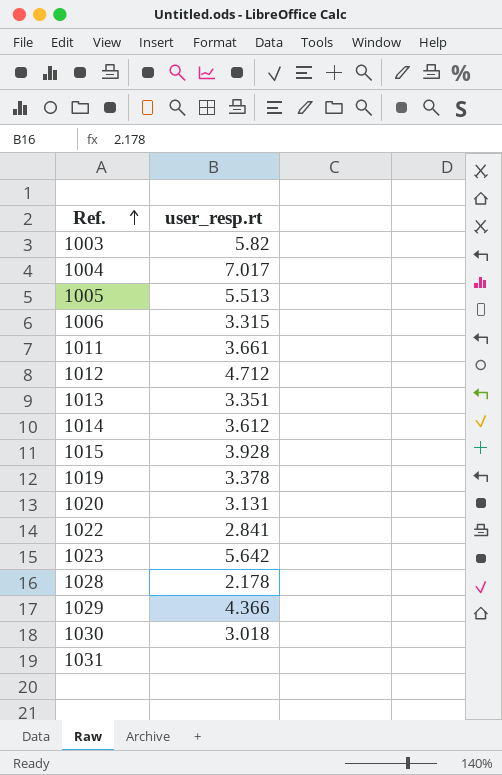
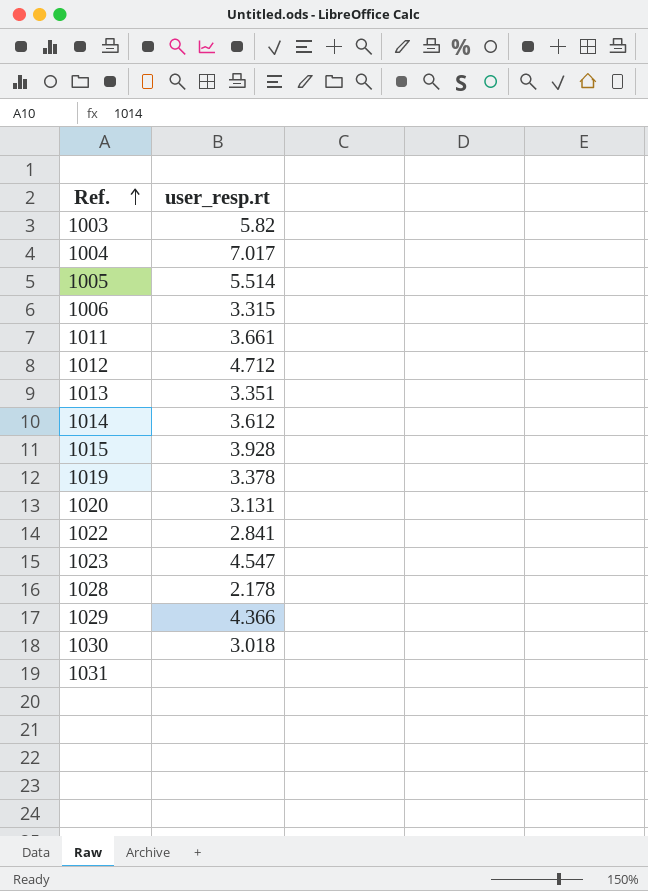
1005 | user_resp.rt: 5.513 -> 5.514
1023 | user_resp.rt: 5.642 -> 4.547

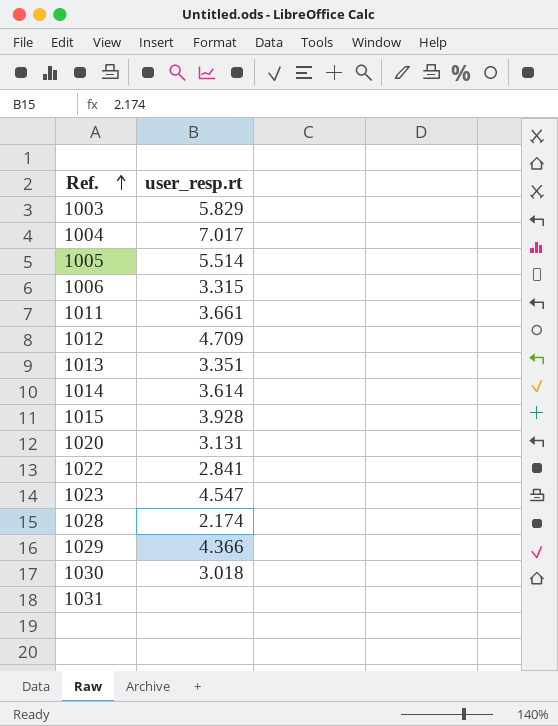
row 1019: 3.378 -> none
1003 | user_resp.rt: 5.82 -> 5.829
1012 | user_resp.rt: 4.712 -> 4.709
1014 | user_resp.rt: 3.612 -> 3.614
1028 | user_resp.rt: 2.178 -> 2.174

